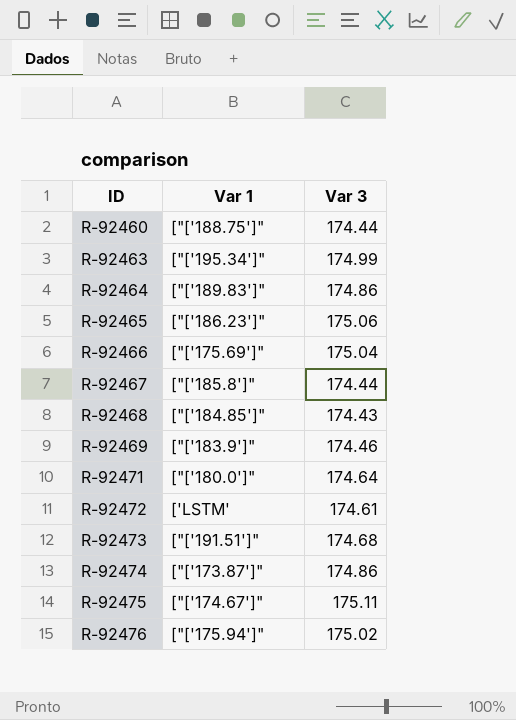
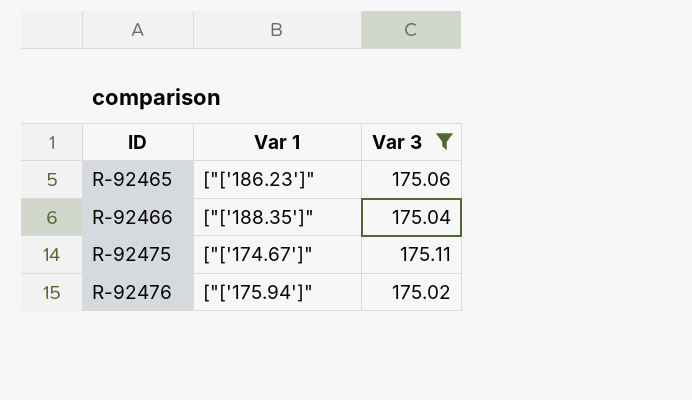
filter: none -> Var 3 >= 175.02
R-92466 | Var 1: ["['175.69']" -> ["['188.35']"

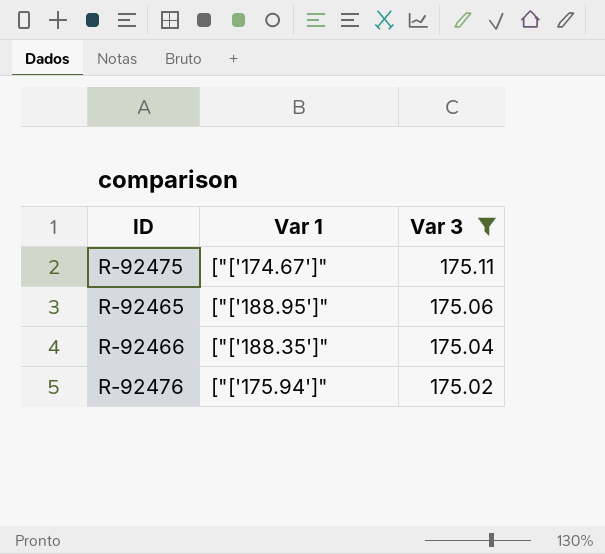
row order: ID ascending -> Var 3 descending
R-92465 | Var 1: ["['186.23']" -> ["['188.95']"

